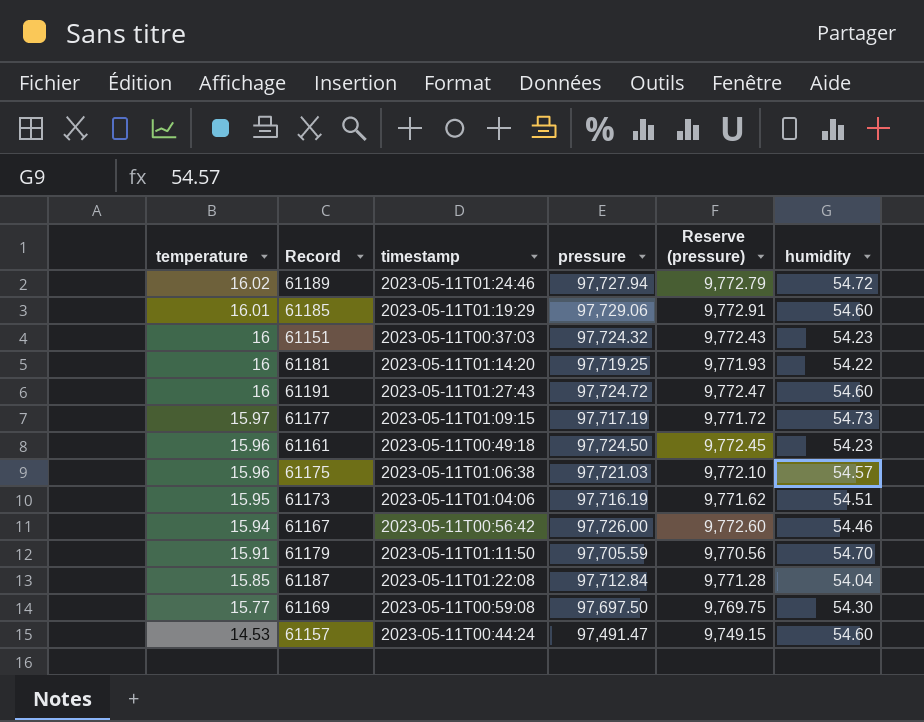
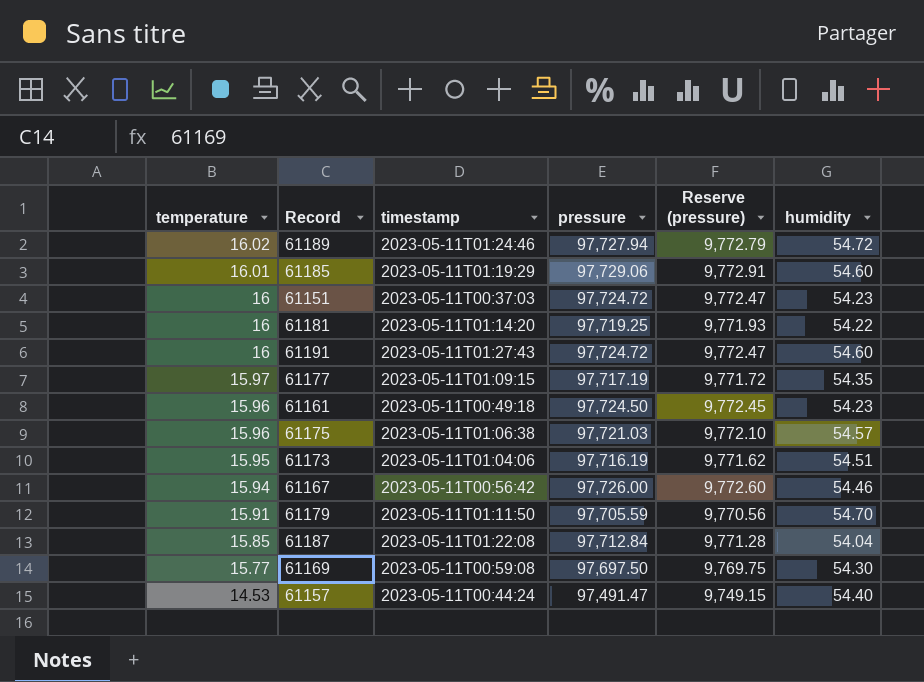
61151 | pressure: 97,724.32 -> 97,724.72
61151 | Reserve (pressure): 9,772.43 -> 9,772.47
61177 | humidity: 54.73 -> 54.35
61157 | humidity: 54.60 -> 54.40

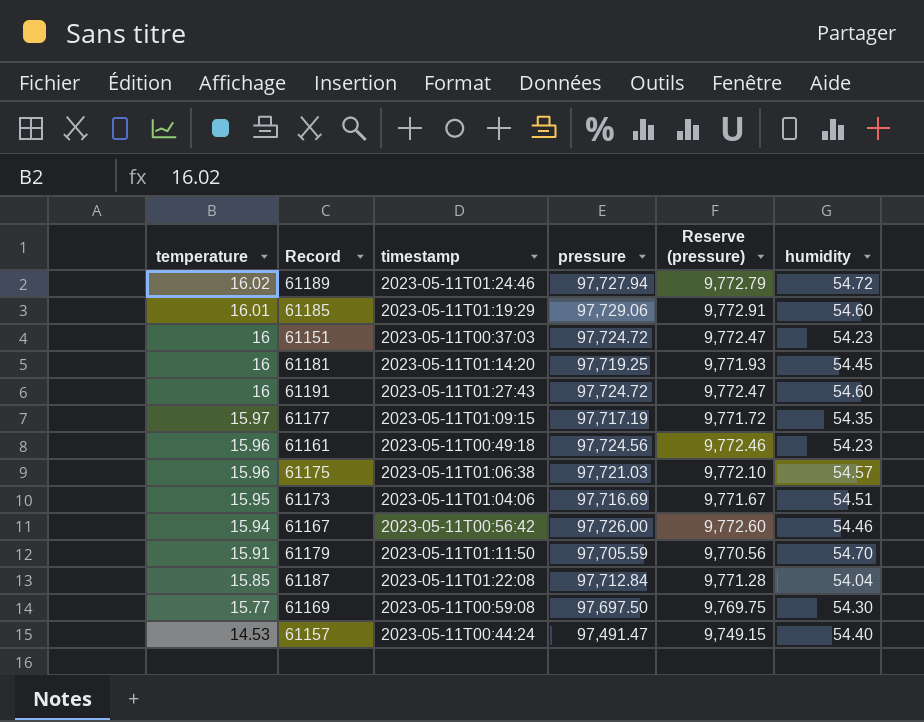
61181 | humidity: 54.22 -> 54.45
61161 | pressure: 97,724.50 -> 97,724.56
61161 | Reserve (pressure): 9,772.45 -> 9,772.46
61173 | pressure: 97,716.19 -> 97,716.69
61173 | Reserve (pressure): 9,771.62 -> 9,771.67

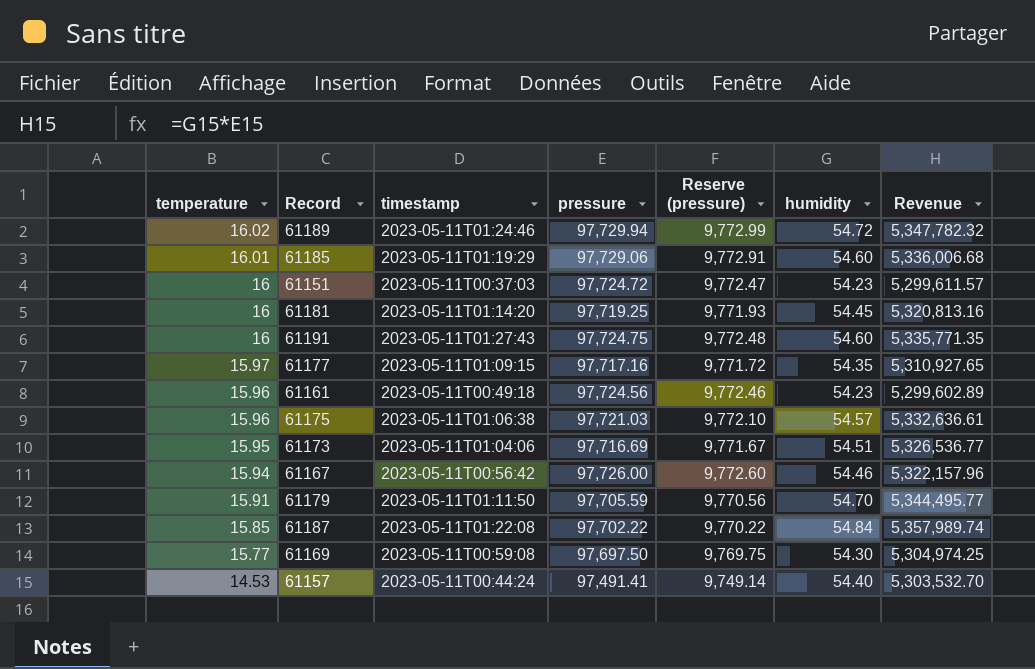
column Revenue | formula: none -> [pressure] * [humidity]
61189 | pressure: 97,727.94 -> 97,729.94
61189 | Reserve (pressure): 9,772.79 -> 9,772.99
61191 | pressure: 97,724.72 -> 97,724.75
61191 | Reserve (pressure): 9,772.47 -> 9,772.48
61177 | pressure: 97,717.19 -> 97,717.16
61187 | pressure: 97,712.84 -> 97,702.22
61187 | Reserve (pressure): 9,771.28 -> 9,770.22
61187 | humidity: 54.04 -> 54.84
61157 | pressure: 97,491.47 -> 97,491.41
61157 | Reserve (pressure): 9,749.15 -> 9,749.14

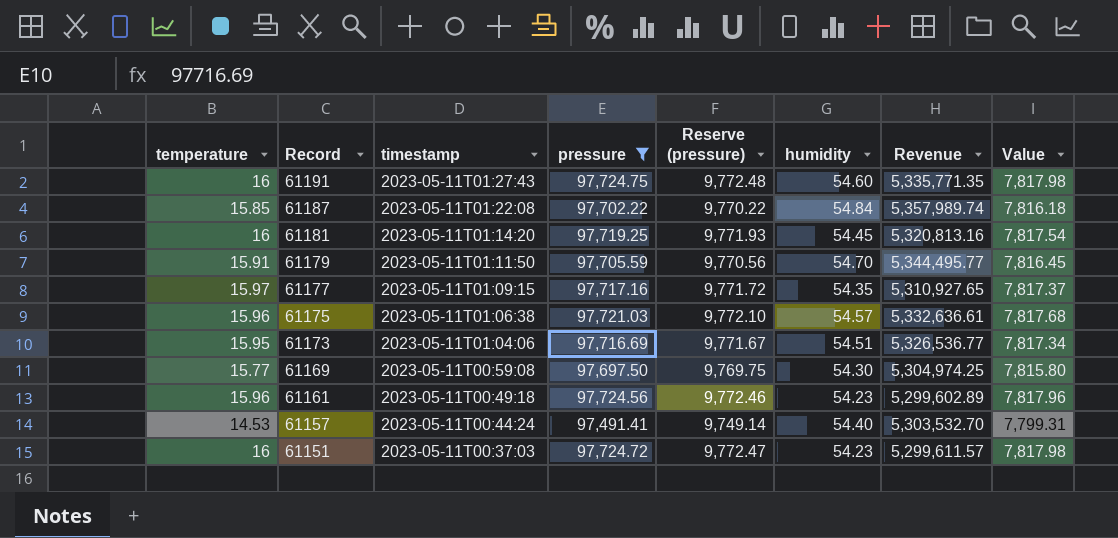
filter: none -> pressure <= 97,724.75
row order: temperature descending -> Record descending
column Value | formula: none -> [pressure] * 0.08

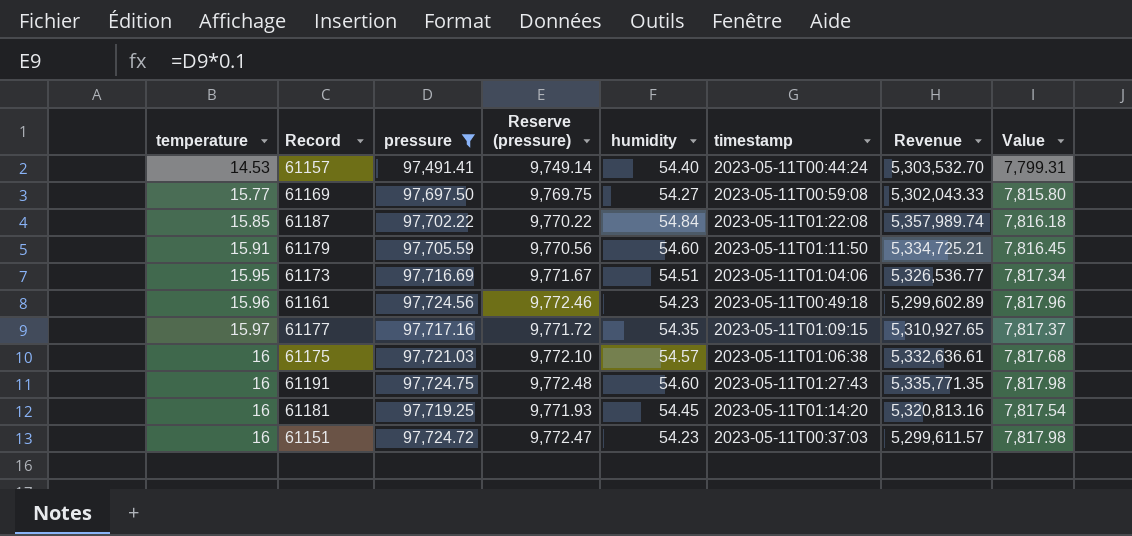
row order: Record descending -> temperature ascending
column timestamp | position: 3 -> 6
61169 | humidity: 54.30 -> 54.27
61169 | Revenue: 5,304,974.25 -> 5,302,043.33
61179 | humidity: 54.70 -> 54.60
61179 | Revenue: 5,344,495.77 -> 5,334,725.21
61175 | temperature: 15.96 -> 16

